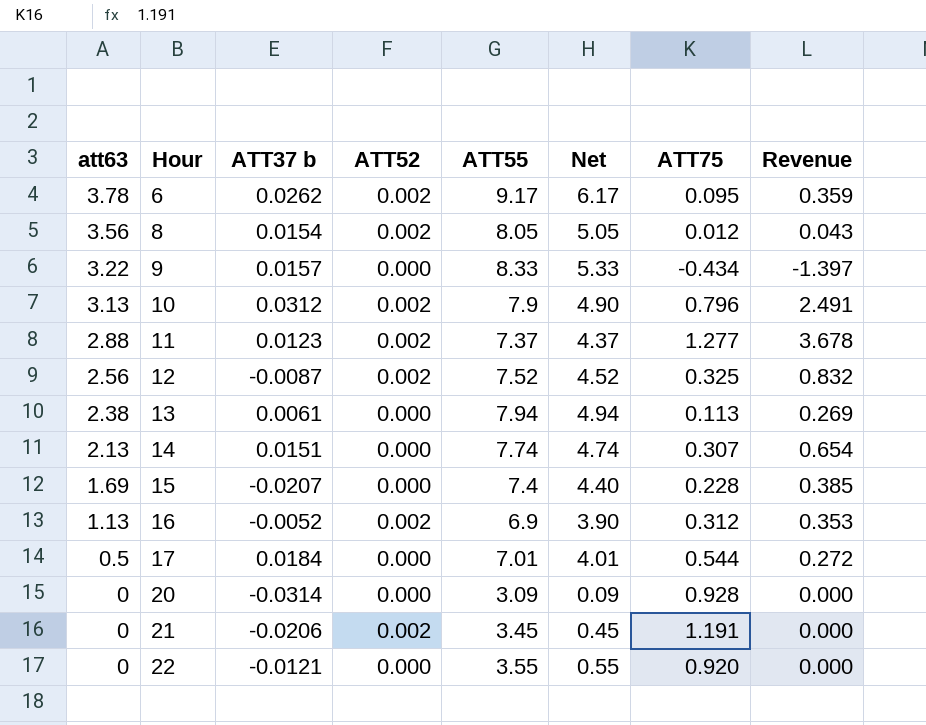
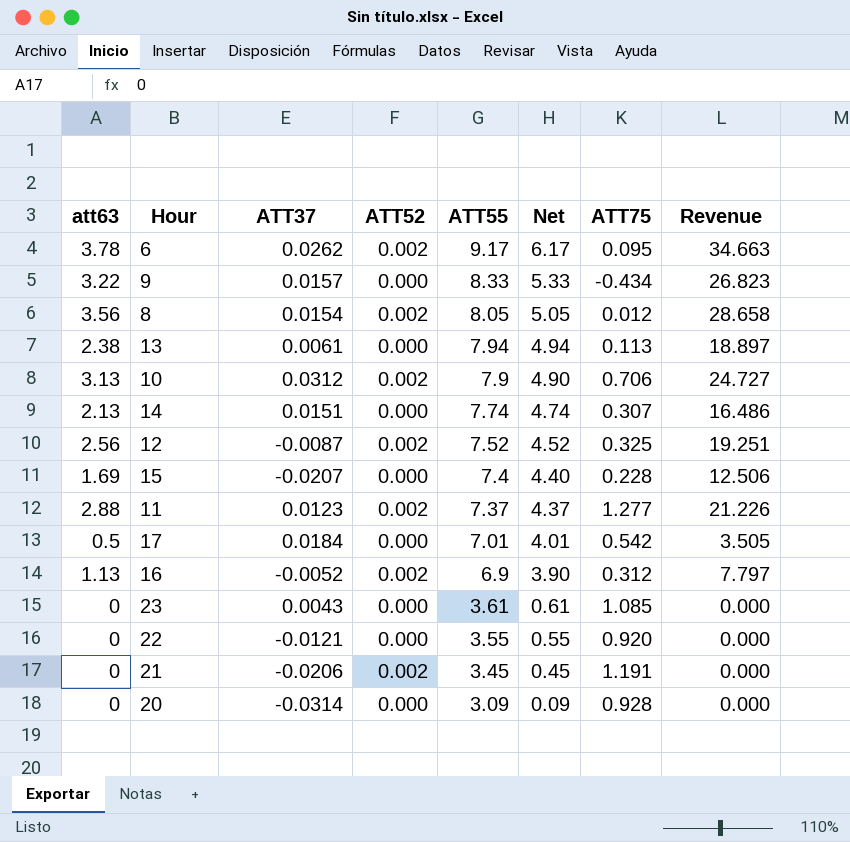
row order: att63 descending -> ATT55 descending
column name: ATT37 b -> ATT37
column Revenue | formula: [att63] * [ATT75] -> [att63] * [ATT55]
10 | ATT75: 0.796 -> 0.706
17 | ATT75: 0.544 -> 0.542
row 23: none -> 0 | 0.0043 | 0.000 | 3.61 | 0.61 | 1.085 | 0.000

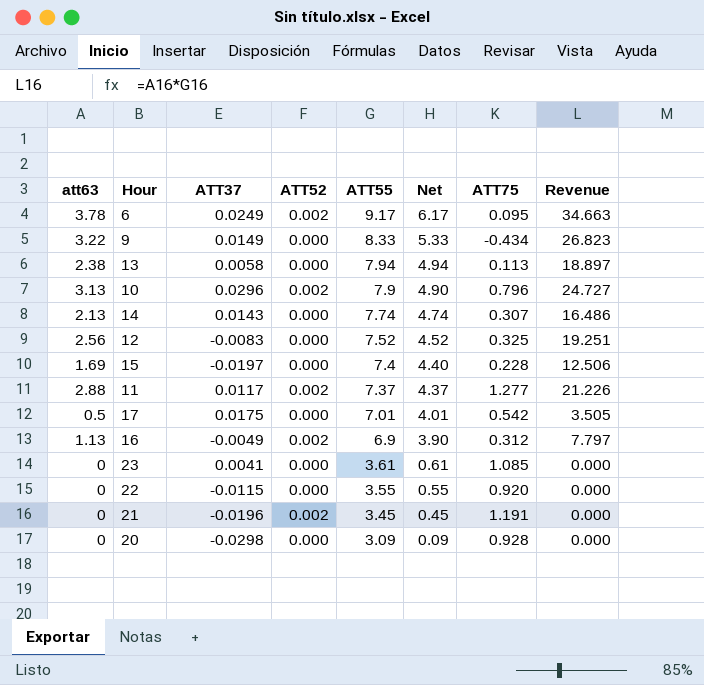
row 8: 3.56 | 0.0154 | 0.002 | 8.05 | 5.05 | 0.012 | 28.658 -> none
6 | ATT37: 0.0262 -> 0.0249
9 | ATT37: 0.0157 -> 0.0149
13 | ATT37: 0.0061 -> 0.0058
10 | ATT37: 0.0312 -> 0.0296
10 | ATT75: 0.706 -> 0.796
14 | ATT37: 0.0151 -> 0.0143
12 | ATT37: -0.0087 -> -0.0083
12 | ATT52: 0.002 -> 0.000
15 | ATT37: -0.0207 -> -0.0197
11 | ATT37: 0.0123 -> 0.0117
17 | ATT37: 0.0184 -> 0.0175
16 | ATT37: -0.0052 -> -0.0049
23 | ATT37: 0.0043 -> 0.0041
22 | ATT37: -0.0121 -> -0.0115
21 | ATT37: -0.0206 -> -0.0196
20 | ATT37: -0.0314 -> -0.0298

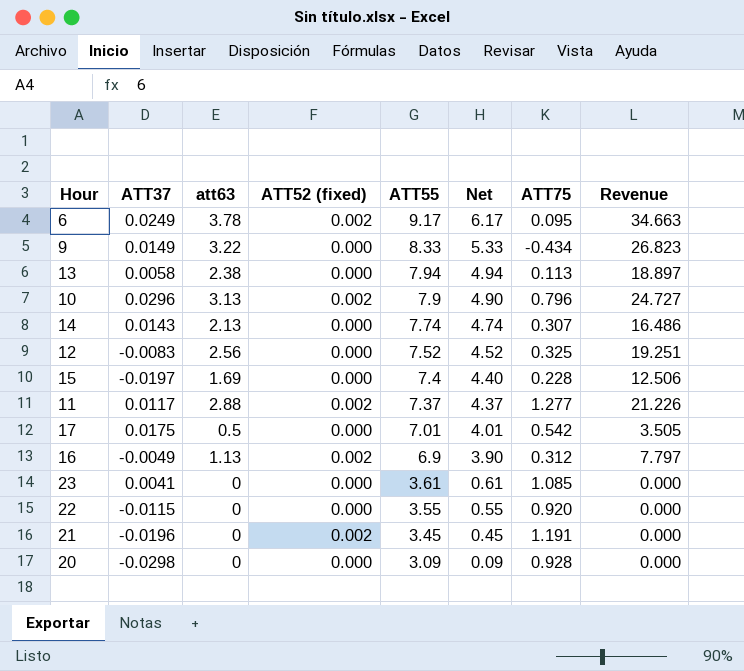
column att63 | position: 1 -> 3
column name: ATT52 -> ATT52 (fixed)

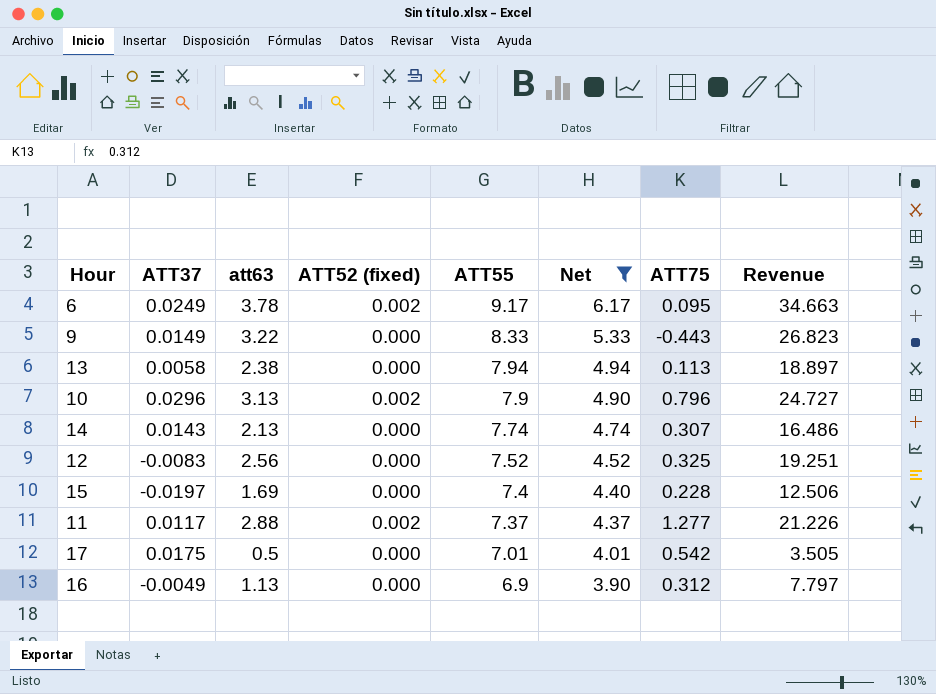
filter: none -> Net >= 3.90
9 | ATT75: -0.434 -> -0.443
16 | ATT52 (fixed): 0.002 -> 0.000

